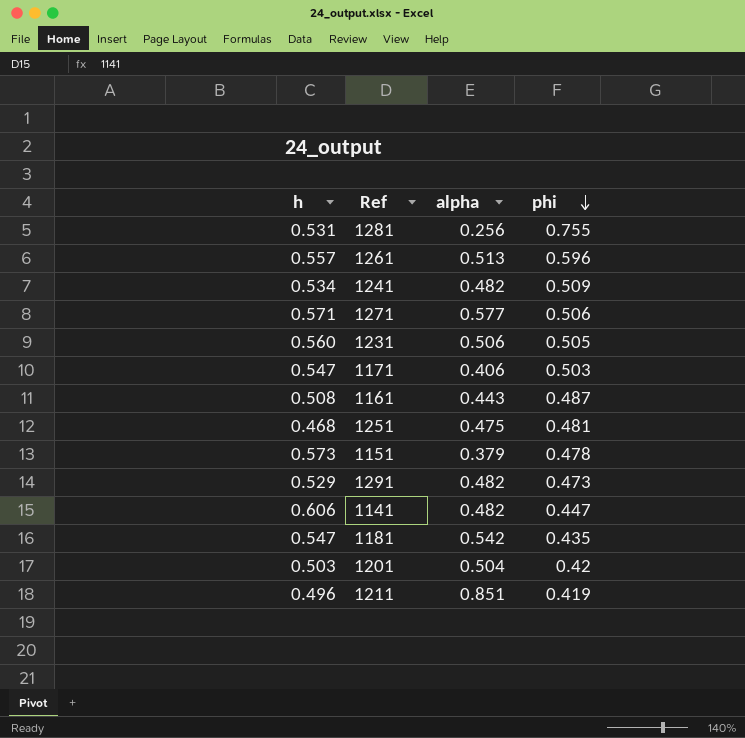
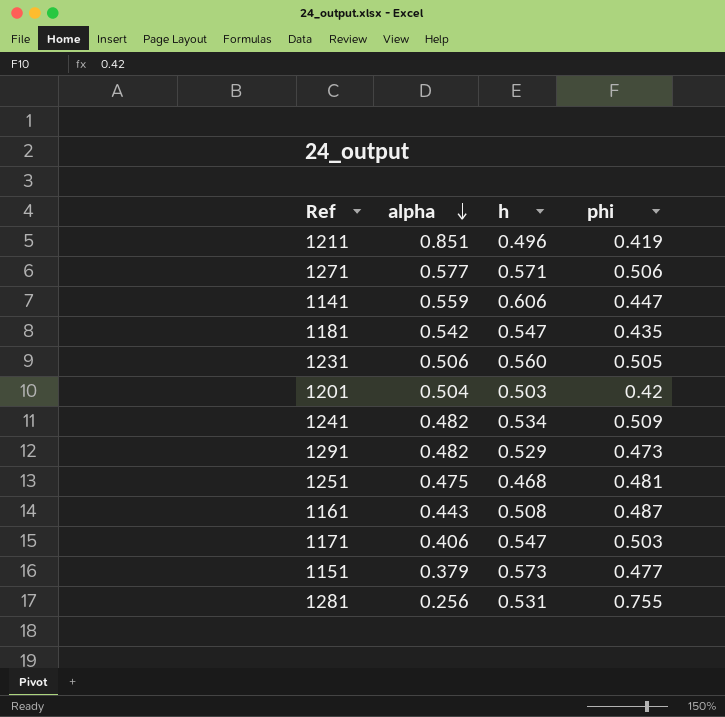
row order: phi descending -> alpha descending
column h | position: 1 -> 3
row 1261: 0.557 | 0.513 | 0.596 -> none
1141 | alpha: 0.482 -> 0.559
1151 | phi: 0.478 -> 0.477

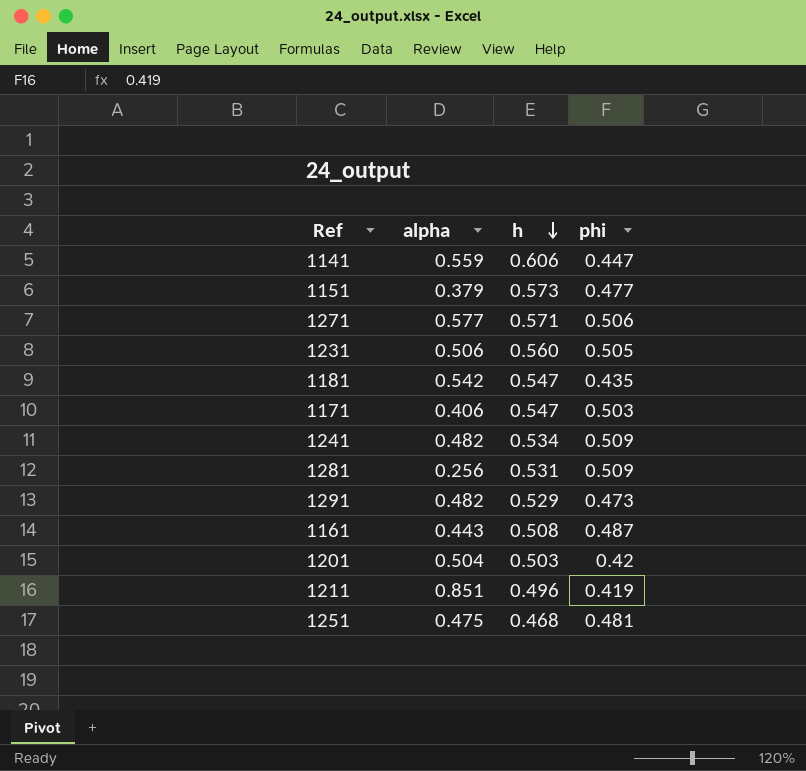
row order: alpha descending -> h descending
1281 | phi: 0.755 -> 0.509

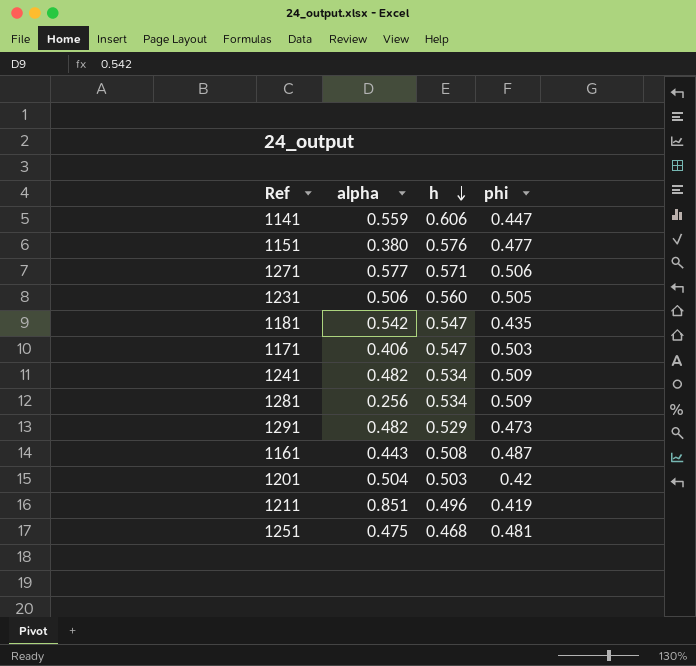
1151 | alpha: 0.379 -> 0.380
1151 | h: 0.573 -> 0.576
1281 | h: 0.531 -> 0.534

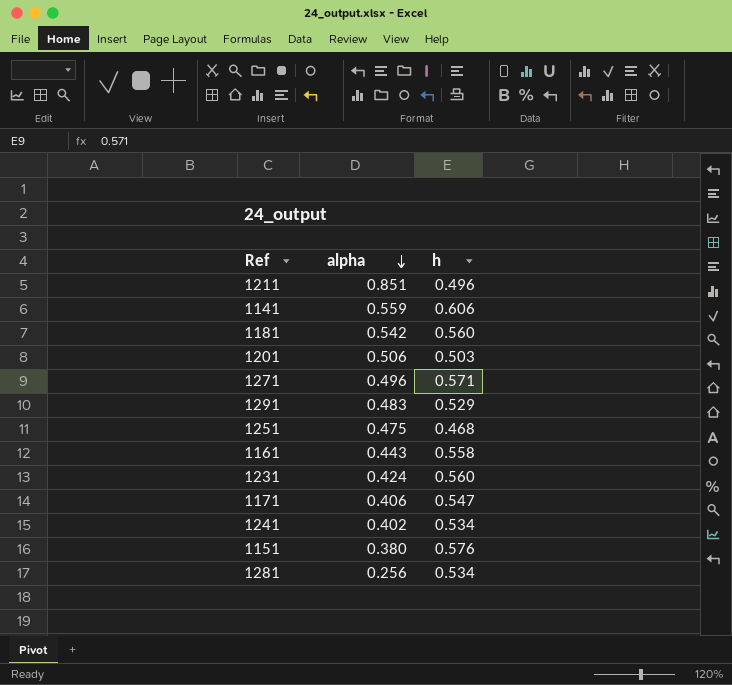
row order: h descending -> alpha descending
column phi | position: 4 -> none
1181 | h: 0.547 -> 0.560
1201 | alpha: 0.504 -> 0.506
1271 | alpha: 0.577 -> 0.496
1291 | alpha: 0.482 -> 0.483
1161 | h: 0.508 -> 0.558
1231 | alpha: 0.506 -> 0.424
1241 | alpha: 0.482 -> 0.402

